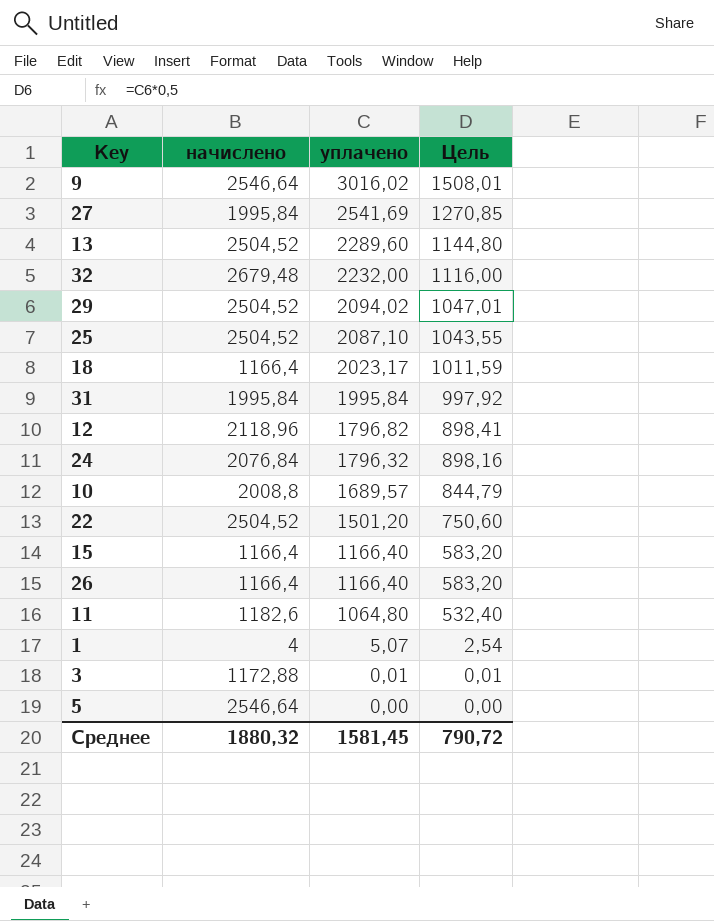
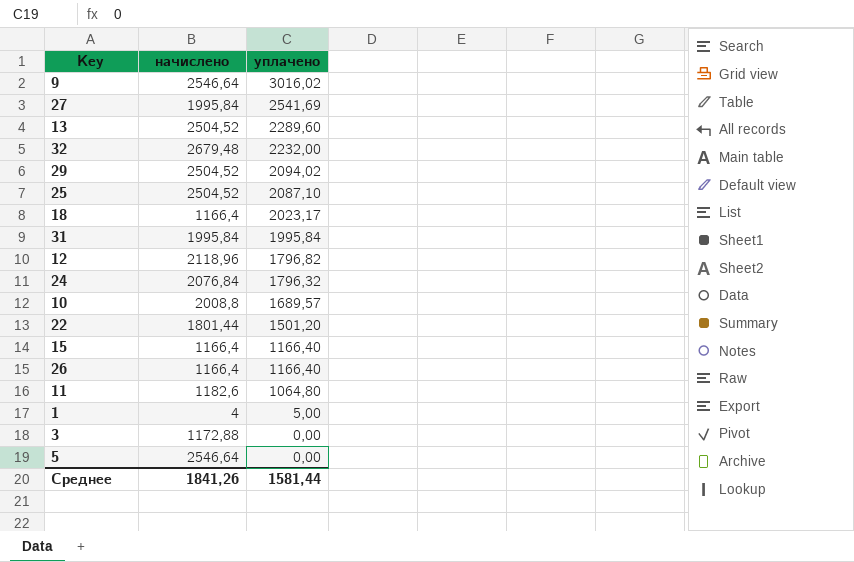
column Цель | formula: [уплачено] * 0,5 -> none
22 | начислено: 2504,52 -> 1801,44
1 | уплачено: 5,07 -> 5,00
3 | уплачено: 0,01 -> 0,00
Среднее | начислено: 1880,32 -> 1841,26
Среднее | уплачено: 1581,45 -> 1581,44

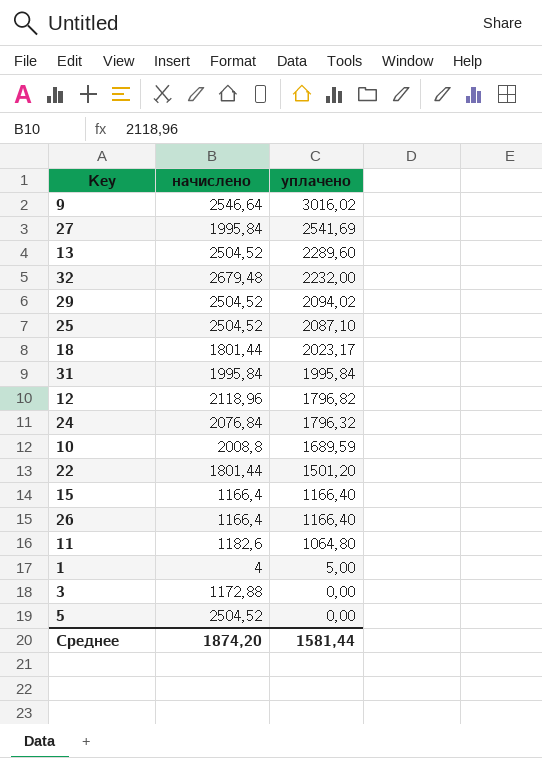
18 | начислено: 1166,4 -> 1801,44
10 | уплачено: 1689,57 -> 1689,59
5 | начислено: 2546,64 -> 2504,52
Среднее | начислено: 1841,26 -> 1874,20

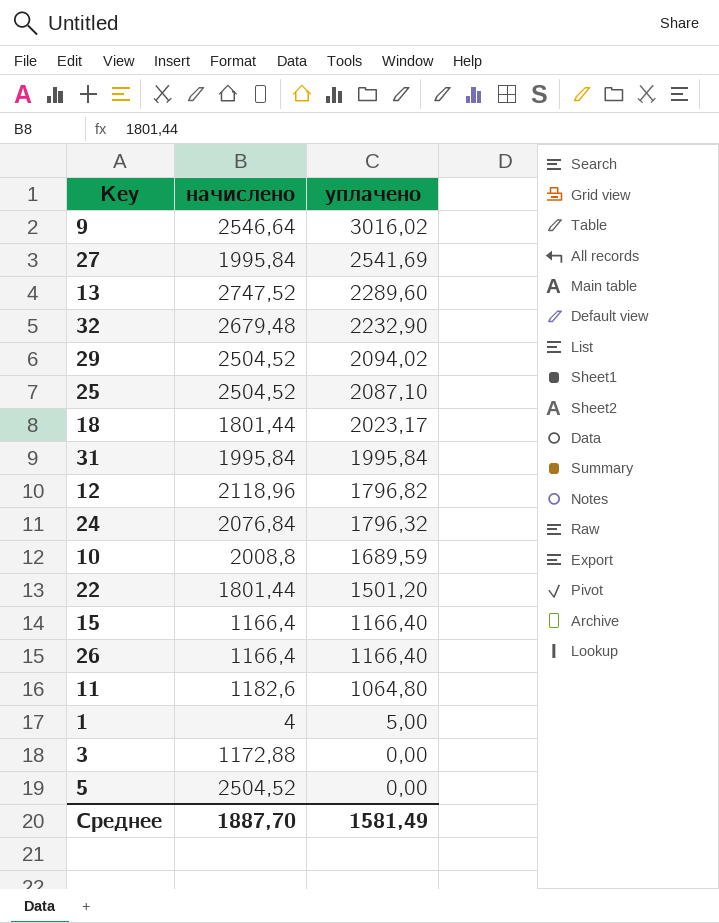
13 | начислено: 2504,52 -> 2747,52
32 | уплачено: 2232,00 -> 2232,90
Среднее | начислено: 1874,20 -> 1887,70
Среднее | уплачено: 1581,44 -> 1581,49

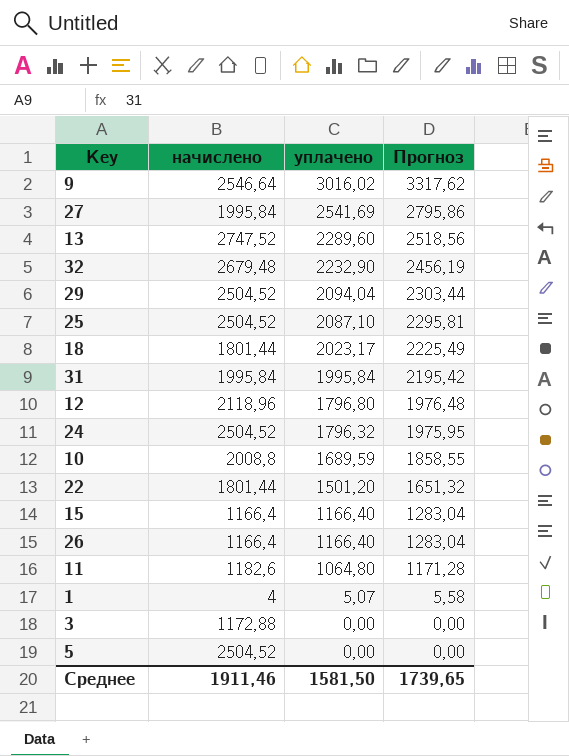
column Прогноз | formula: none -> [уплачено] * 1,1
29 | уплачено: 2094,02 -> 2094,04
12 | уплачено: 1796,82 -> 1796,80
24 | начислено: 2076,84 -> 2504,52
1 | уплачено: 5,00 -> 5,07
Среднее | начислено: 1887,70 -> 1911,46
Среднее | уплачено: 1581,49 -> 1581,50

